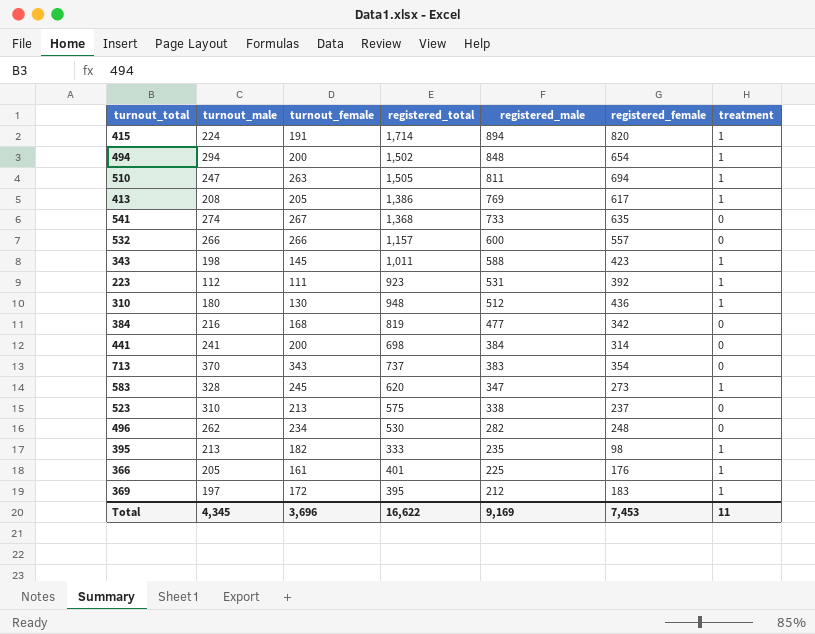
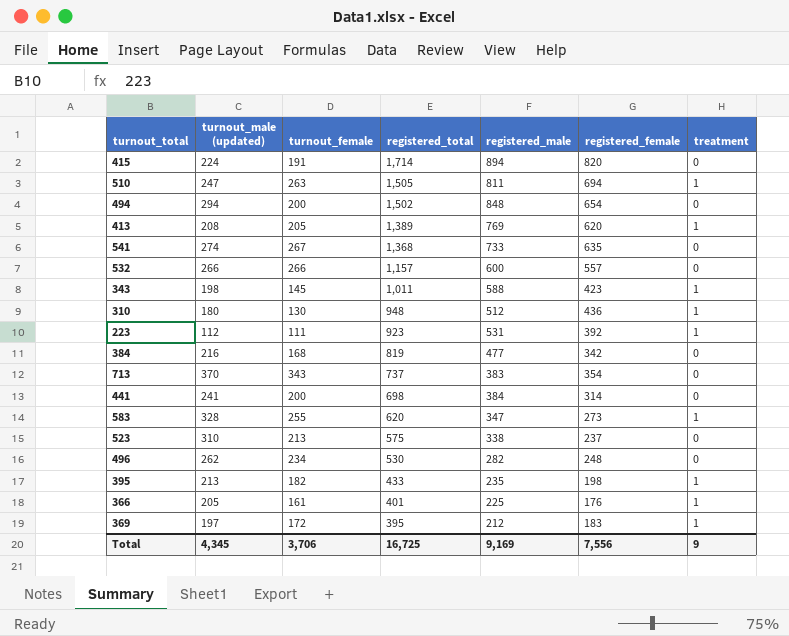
row order: registered_male descending -> registered_total descending
column name: turnout_male -> turnout_male (updated)
415 | treatment: 1 -> 0
494 | treatment: 1 -> 0
413 | registered_total: 1,386 -> 1,389
413 | registered_female: 617 -> 620
583 | turnout_female: 245 -> 255
395 | registered_total: 333 -> 433
395 | registered_female: 98 -> 198
Total | turnout_female: 3,696 -> 3,706
Total | registered_total: 16,622 -> 16,725
Total | registered_female: 7,453 -> 7,556
Total | treatment: 11 -> 9

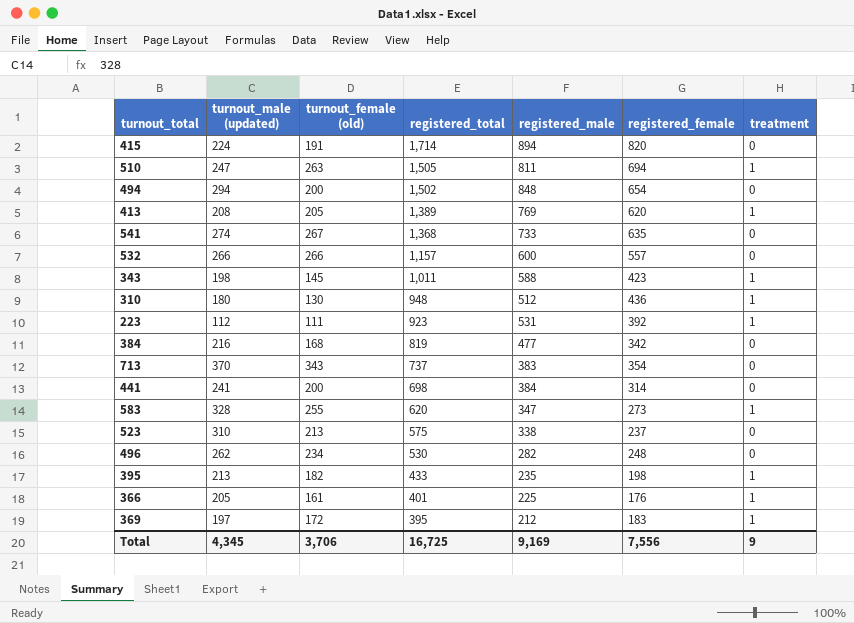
column name: turnout_female -> turnout_female (old)

